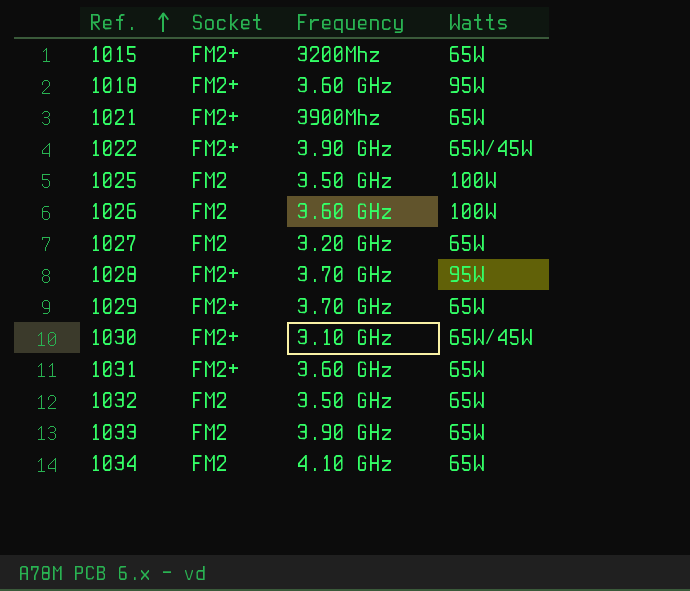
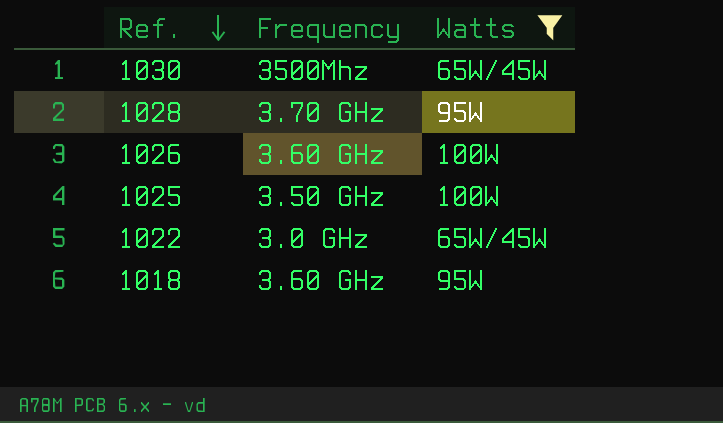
filter: none -> Watts != 65W
row order: Ref. ascending -> Ref. descending
column Socket | position: 2 -> none
1030 | Frequency: 3.10 GHz -> 3500Mhz
1022 | Frequency: 3.90 GHz -> 3.0 GHz

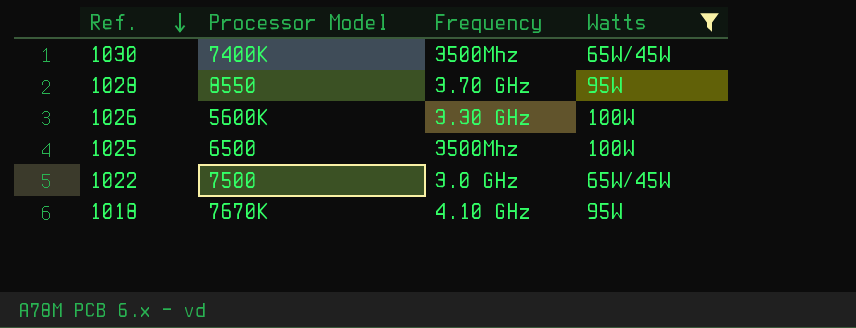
column Processor Model | position: none -> 2
1026 | Frequency: 3.60 GHz -> 3.30 GHz
1025 | Frequency: 3.50 GHz -> 3500Mhz
1018 | Frequency: 3.60 GHz -> 4.10 GHz

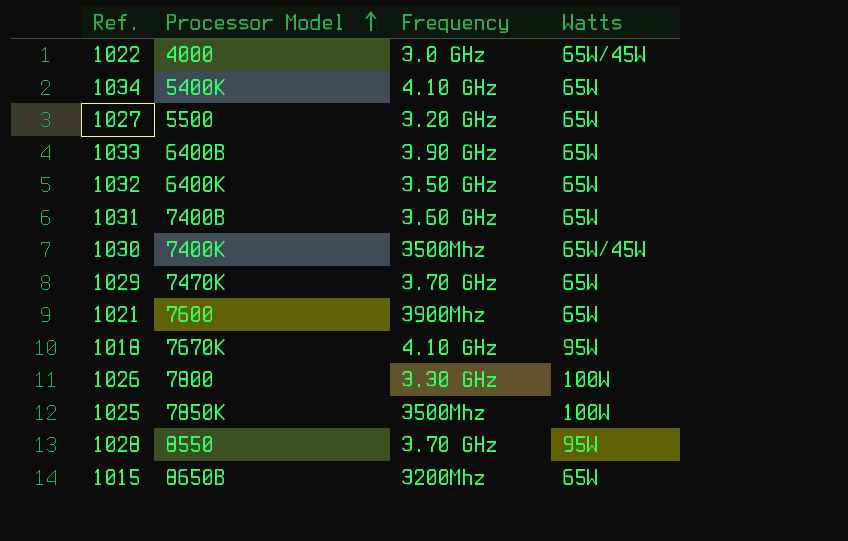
filter: Watts != 65W -> none
row order: Ref. descending -> Processor Model ascending
1022 | Processor Model: 7500 -> 4000
1026 | Processor Model: 5600K -> 7800
1025 | Processor Model: 6500 -> 7850K

